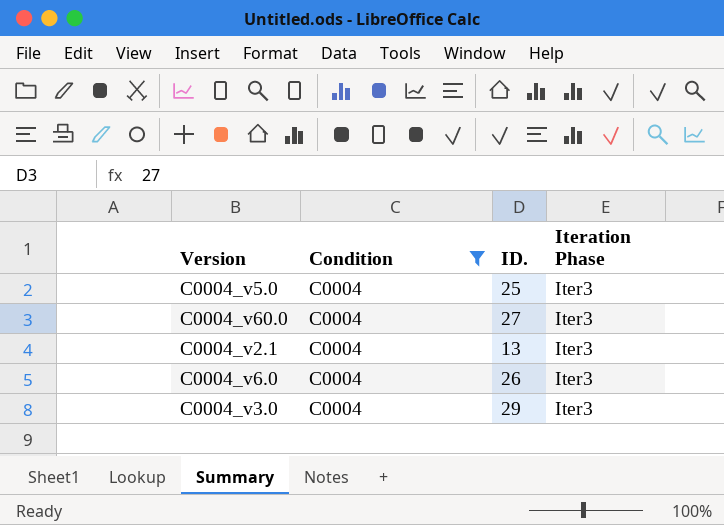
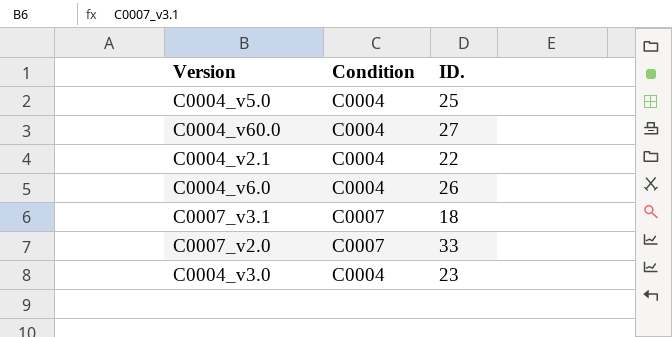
filter: Condition = C0004 -> none
column Iteration Phase | position: 4 -> none
C0004_v2.1 | ID.: 13 -> 22
C0004_v3.0 | ID.: 29 -> 23

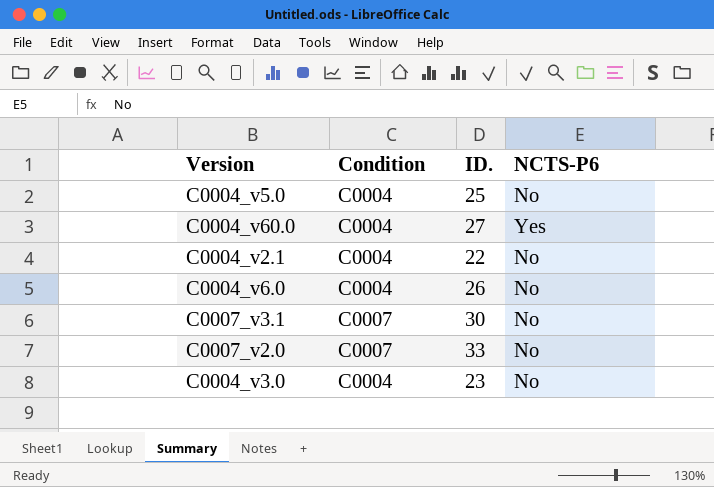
column NCTS-P6 | position: none -> 4
C0007_v3.1 | ID.: 18 -> 30

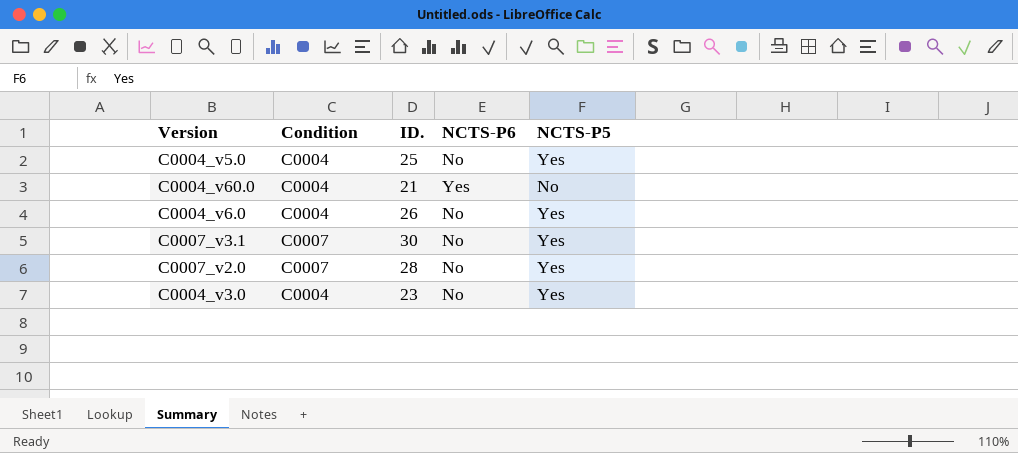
column NCTS-P5 | position: none -> 5
row C0004_v2.1: C0004 | 22 | No -> none
C0004_v60.0 | ID.: 27 -> 21
C0007_v2.0 | ID.: 33 -> 28

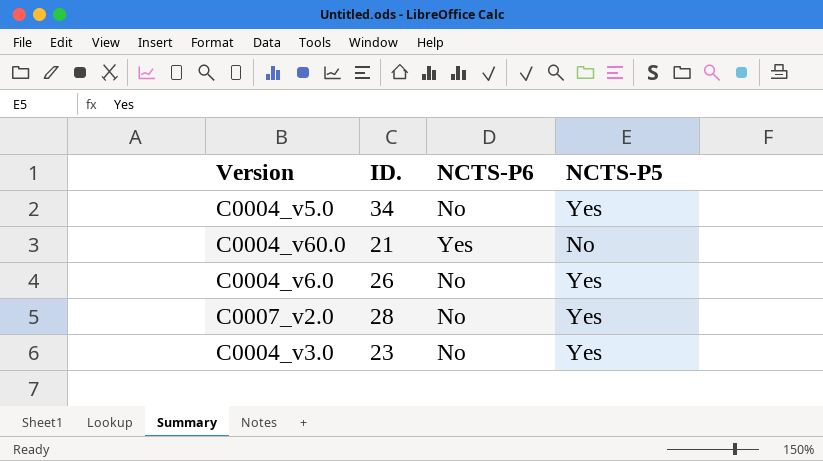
column Condition | position: 2 -> none
row C0007_v3.1: C0007 | 30 | No | Yes -> none
C0004_v5.0 | ID.: 25 -> 34

